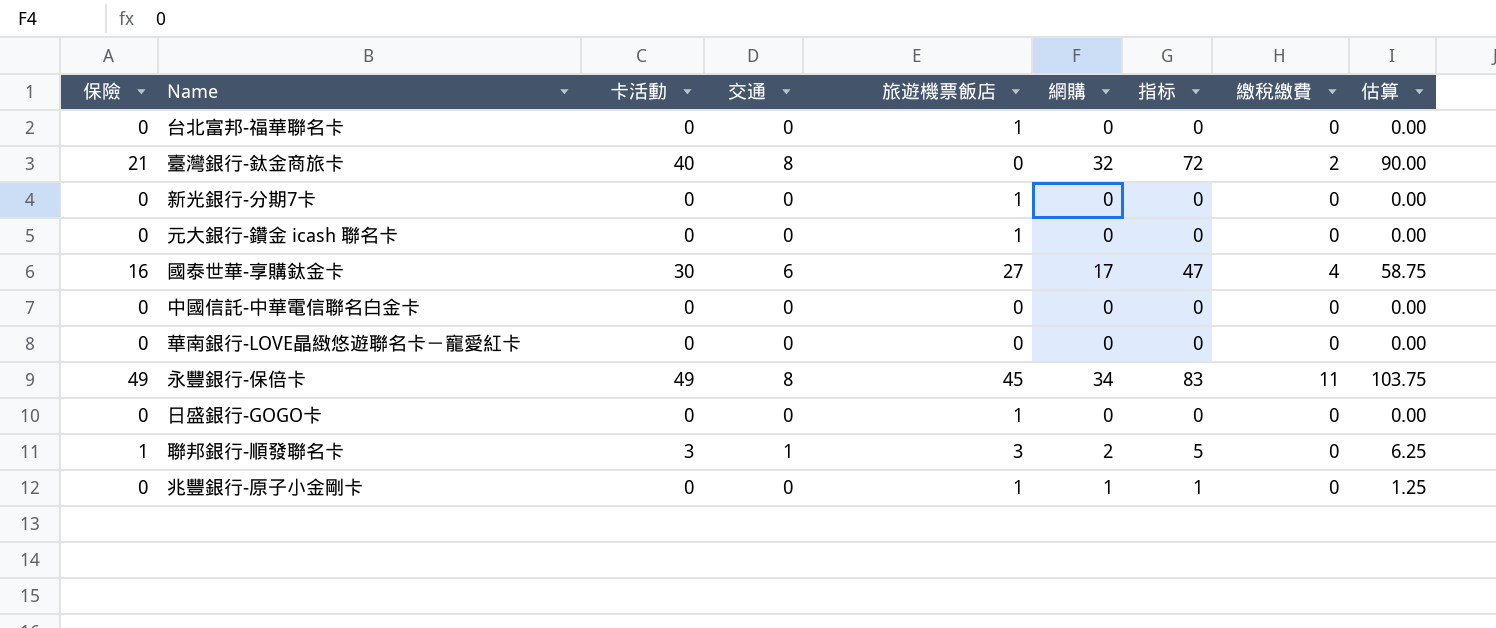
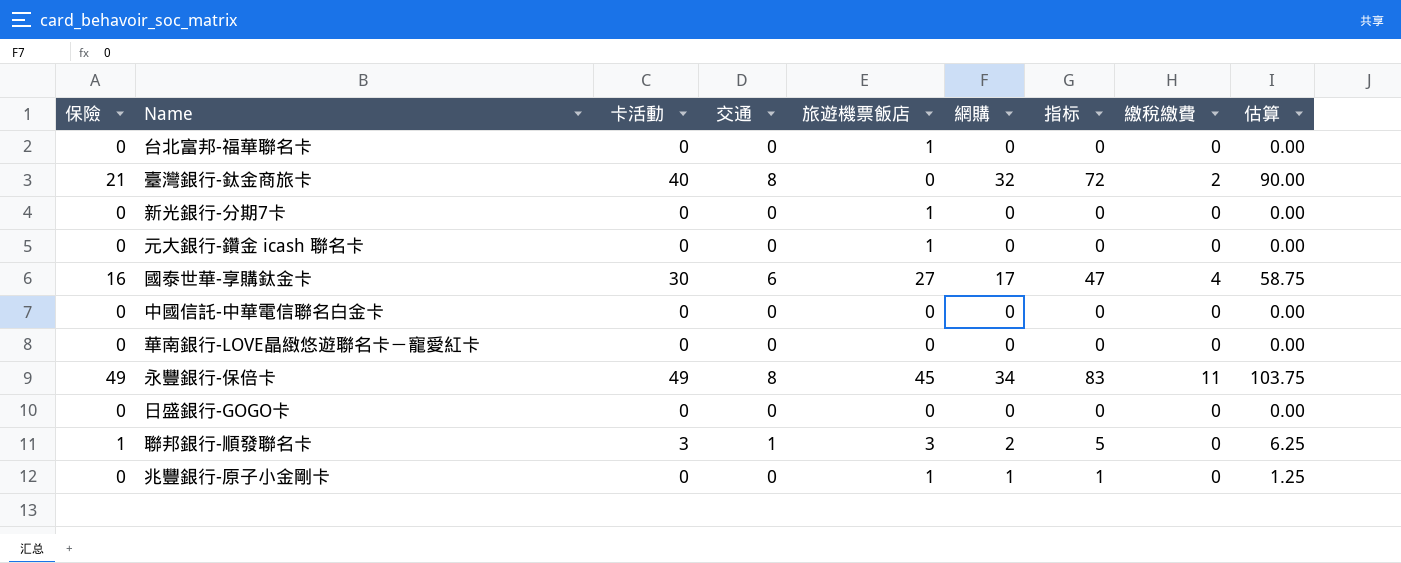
日盛銀行-GOGO卡 | 旅遊機票飯店: 1 -> 0

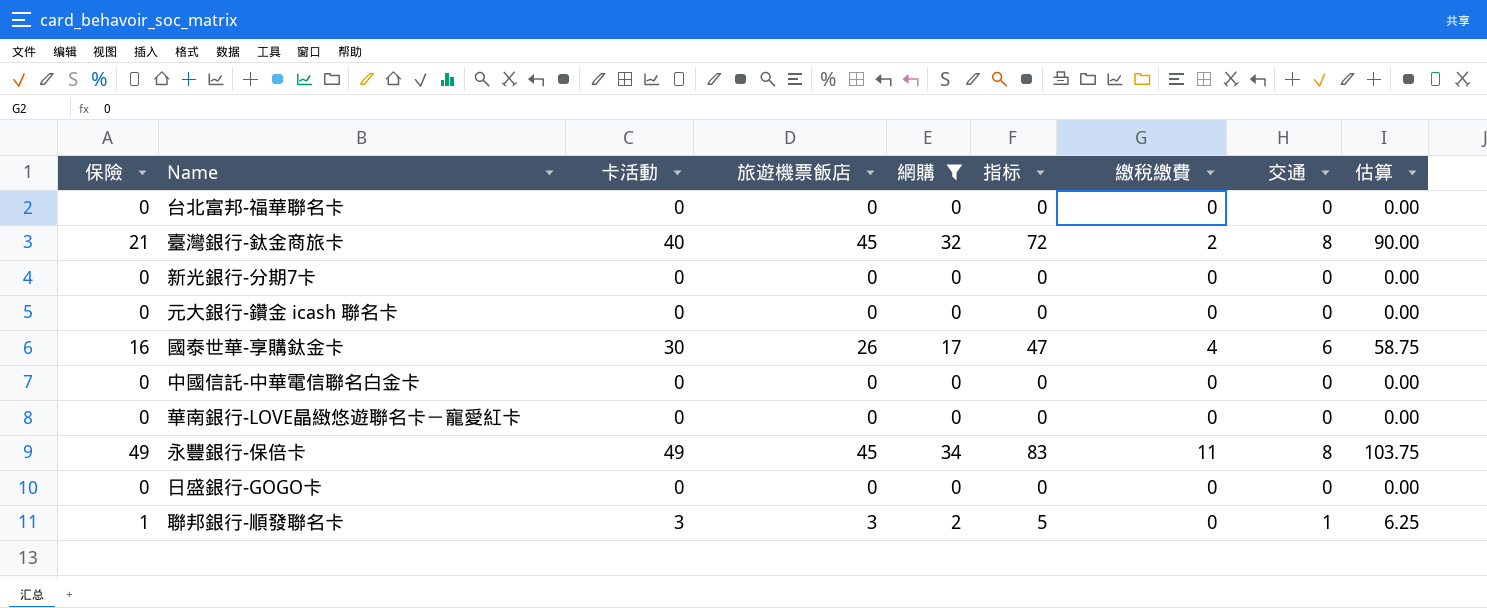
filter: none -> 網購 != 1
column 交通 | position: 4 -> 8
台北富邦-福華聯名卡 | 旅遊機票飯店: 1 -> 0
臺灣銀行-鈦金商旅卡 | 旅遊機票飯店: 0 -> 45
新光銀行-分期7卡 | 旅遊機票飯店: 1 -> 0
元大銀行-鑽金 icash 聯名卡 | 旅遊機票飯店: 1 -> 0
國泰世華-享購鈦金卡 | 旅遊機票飯店: 27 -> 26

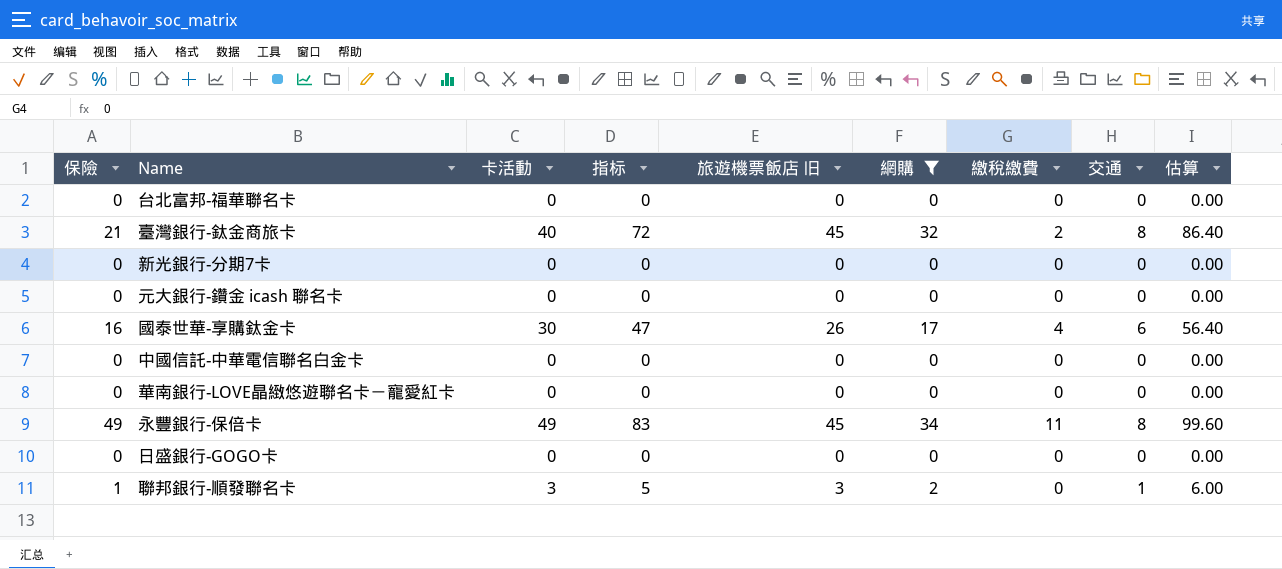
column 指标 | position: 6 -> 4
column name: 旅遊機票飯店 -> 旅遊機票飯店 旧
column 估算 | formula: [指标] * 1.25 -> [指标] * 1.2

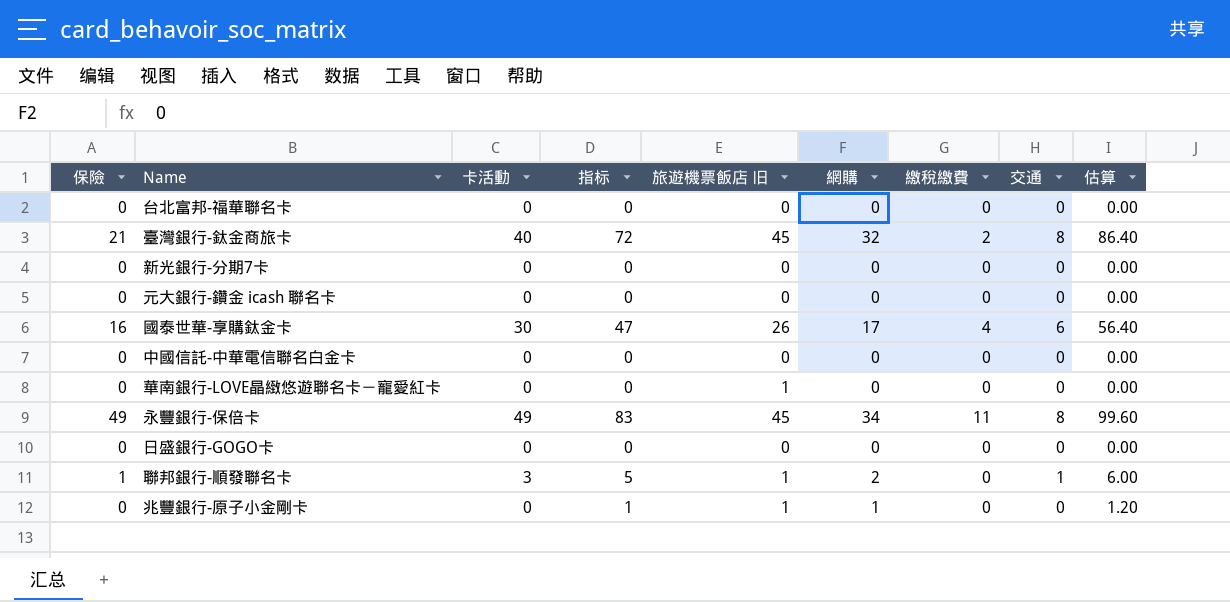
filter: 網購 != 1 -> none
華南銀行-LOVE晶緻悠遊聯名卡－寵愛紅卡 | 旅遊機票飯店 旧: 0 -> 1
聯邦銀行-順發聯名卡 | 旅遊機票飯店 旧: 3 -> 1

